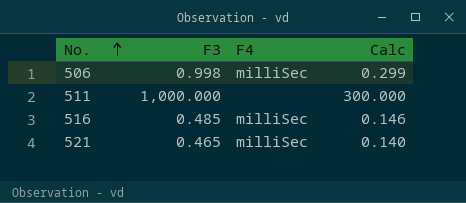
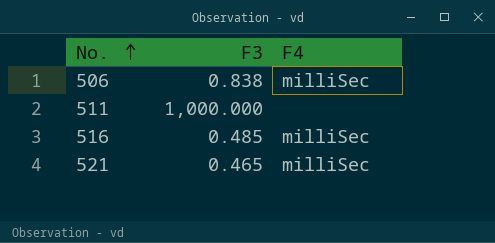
column Calc | formula: [F3] * 0.3 -> none
506 | F3: 0.998 -> 0.838

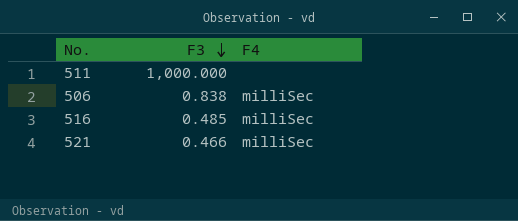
row order: No. ascending -> F3 descending
521 | F3: 0.465 -> 0.466

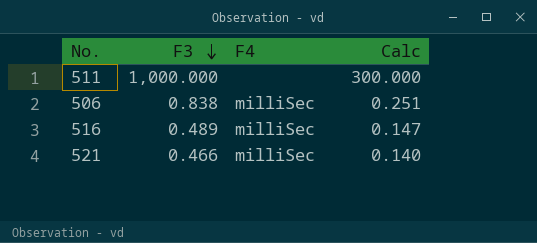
column Calc | formula: none -> [F3] * 0.3
516 | F3: 0.485 -> 0.489

